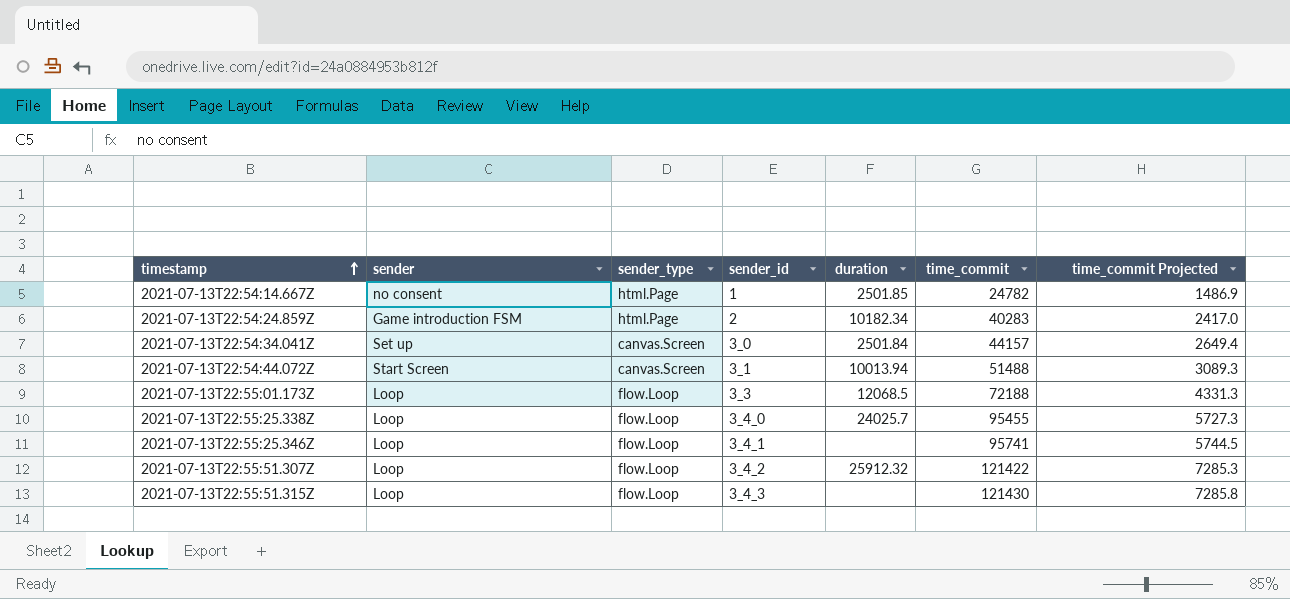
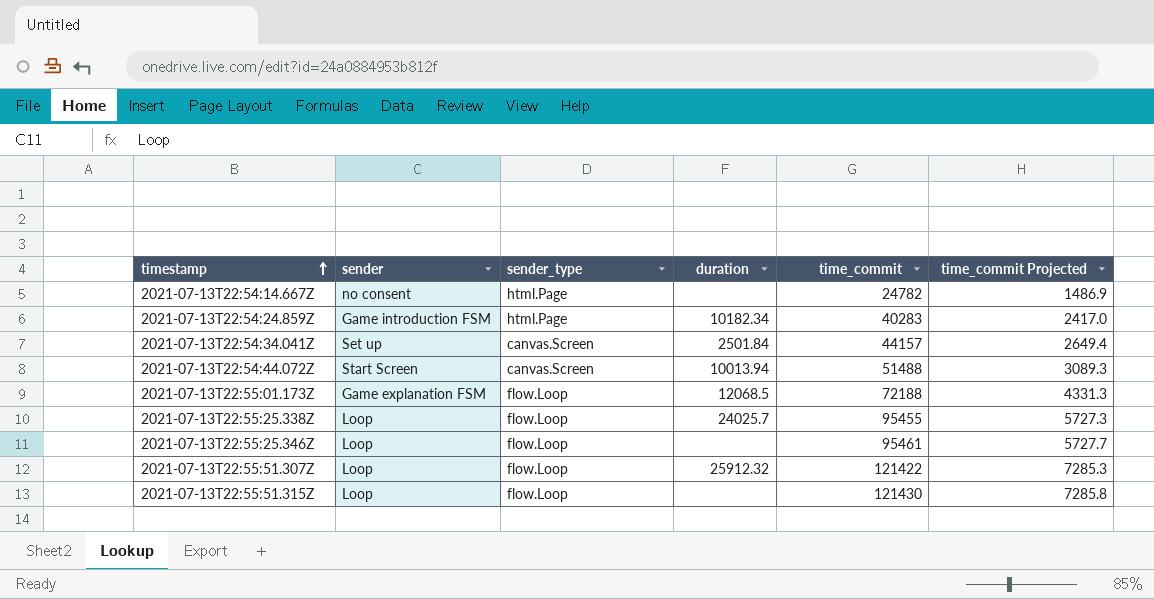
column sender_id | position: 4 -> none
2021-07-13T22:54:14.667Z | duration: 2501.85 -> none
2021-07-13T22:55:01.173Z | sender: Loop -> Game explanation FSM
2021-07-13T22:55:25.346Z | time_commit: 95741 -> 95461
2021-07-13T22:55:25.346Z | time_commit Projected: 5744.5 -> 5727.7

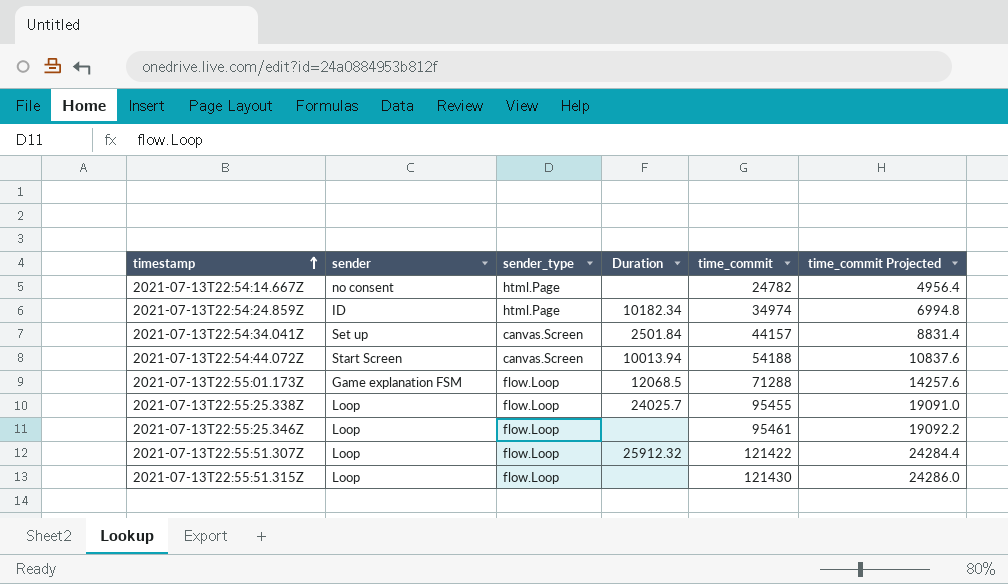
column name: duration -> Duration
column time_commit Projected | formula: [time_commit] * 0.06 -> [time_commit] * 0.2
2021-07-13T22:54:24.859Z | sender: Game introduction FSM -> ID
2021-07-13T22:54:24.859Z | time_commit: 40283 -> 34974
2021-07-13T22:54:44.072Z | time_commit: 51488 -> 54188
2021-07-13T22:55:01.173Z | time_commit: 72188 -> 71288

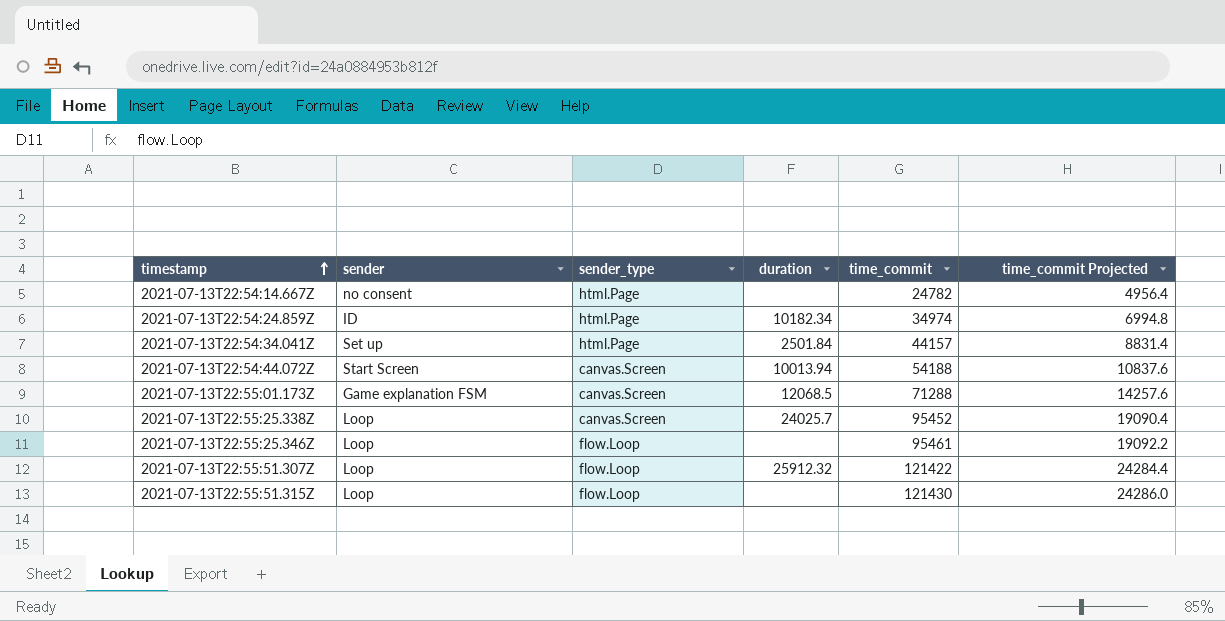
column name: Duration -> duration
2021-07-13T22:54:34.041Z | sender_type: canvas.Screen -> html.Page
2021-07-13T22:55:01.173Z | sender_type: flow.Loop -> canvas.Screen
2021-07-13T22:55:25.338Z | sender_type: flow.Loop -> canvas.Screen
2021-07-13T22:55:25.338Z | time_commit: 95455 -> 95452
2021-07-13T22:55:25.338Z | time_commit Projected: 19091.0 -> 19090.4

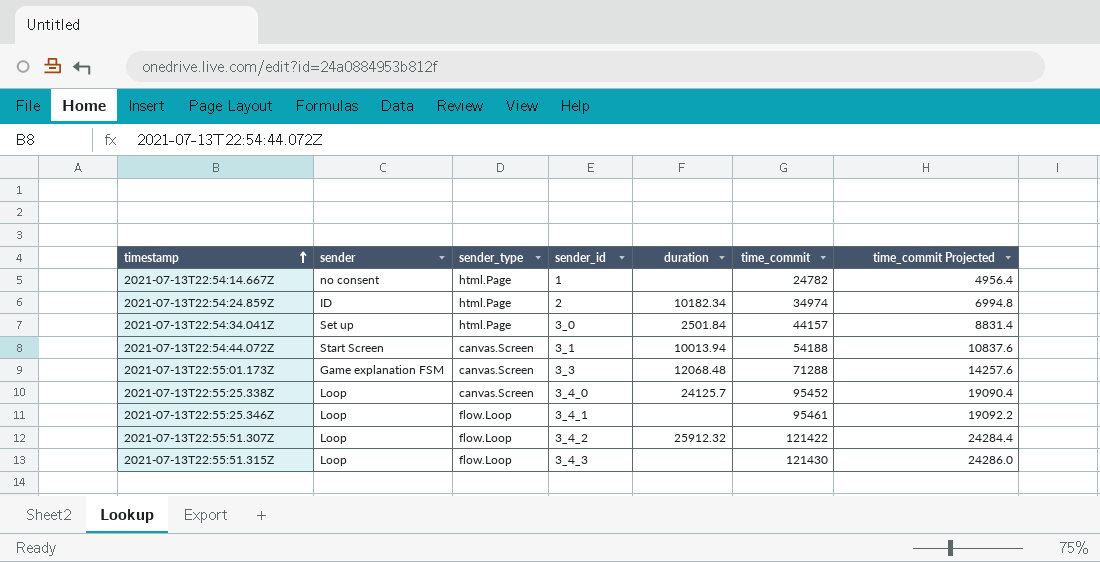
column sender_id | position: none -> 4
2021-07-13T22:55:01.173Z | duration: 12068.5 -> 12068.48
2021-07-13T22:55:25.338Z | duration: 24025.7 -> 24125.7

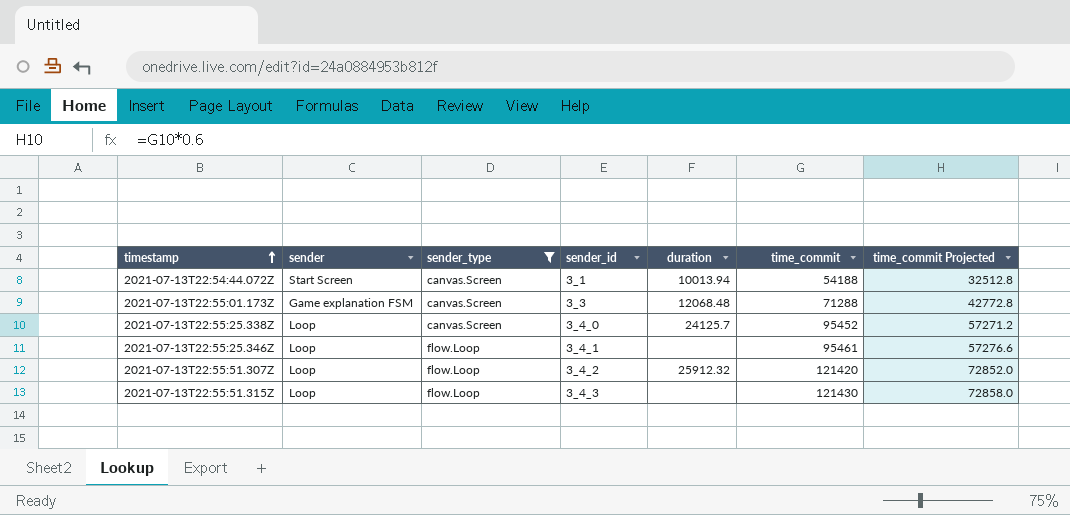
filter: none -> sender_type != html.Page
column time_commit Projected | formula: [time_commit] * 0.2 -> [time_commit] * 0.6
2021-07-13T22:55:51.307Z | time_commit: 121422 -> 121420

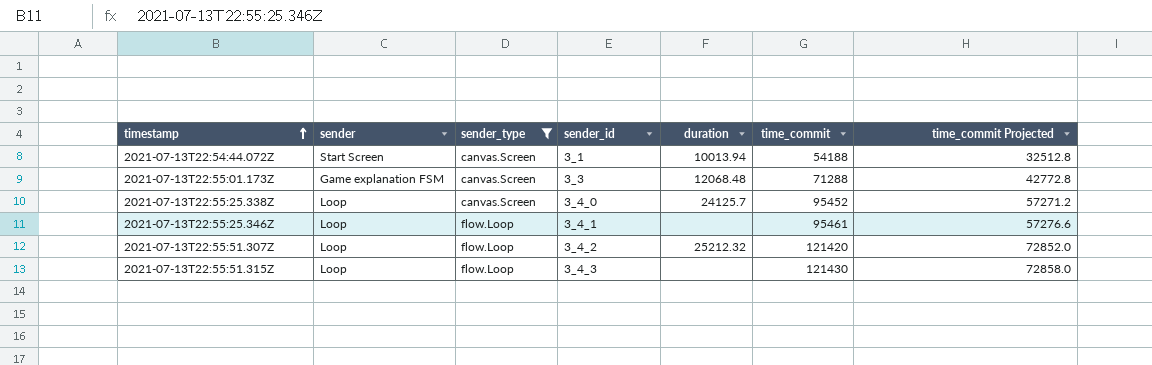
2021-07-13T22:55:51.307Z | duration: 25912.32 -> 25212.32

